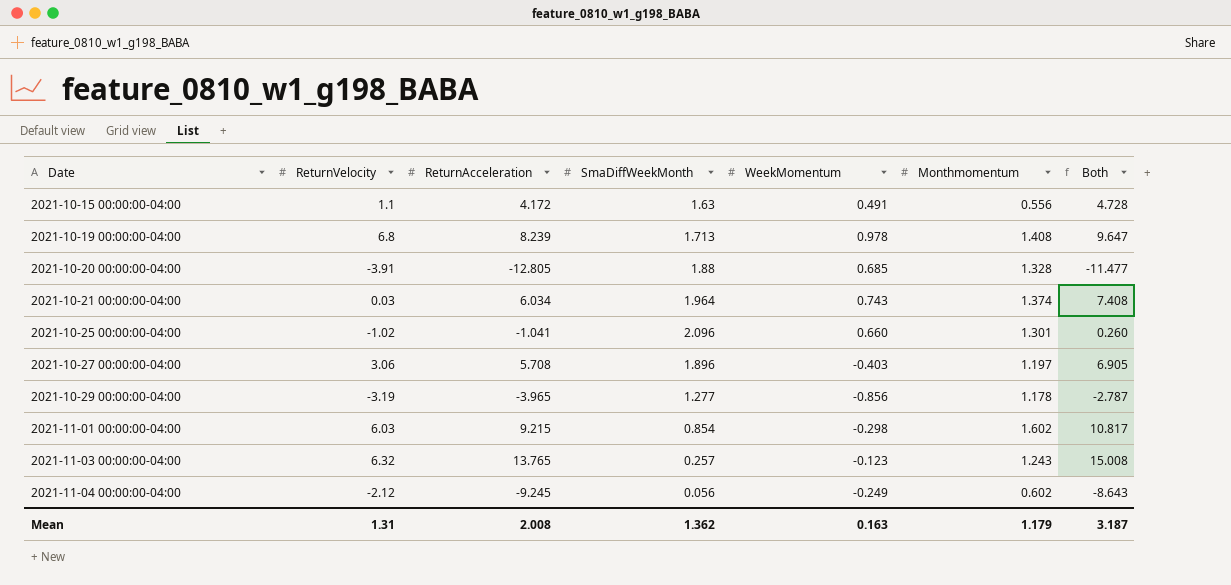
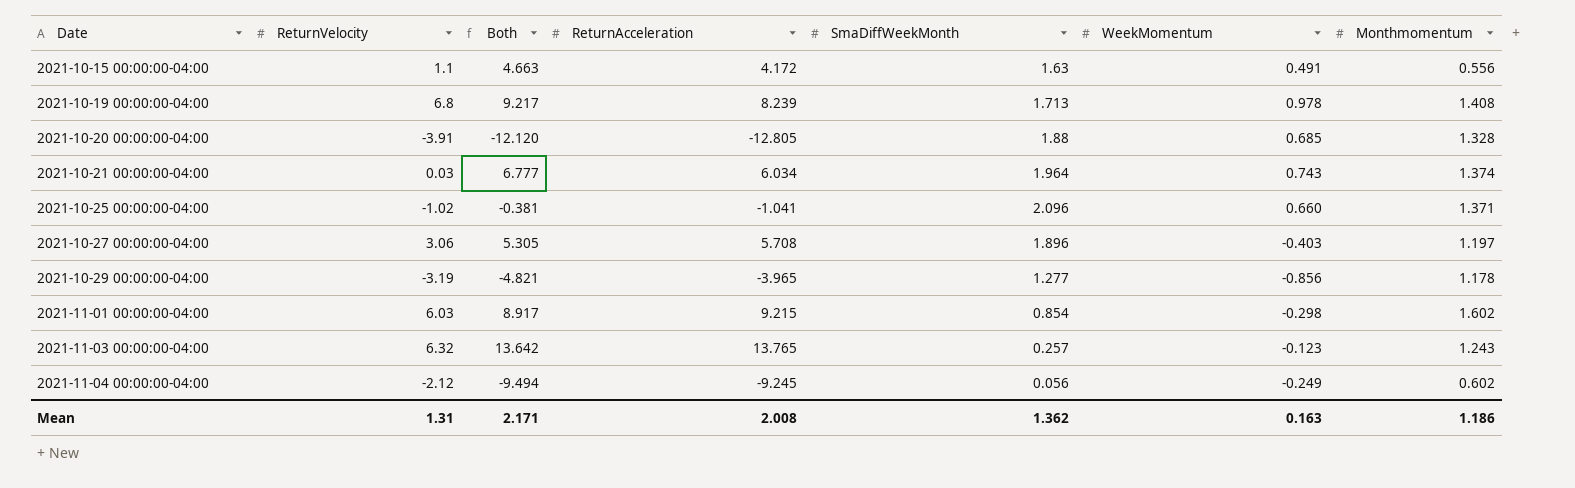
column Both | formula: [ReturnAcceleration] + [Monthmomentum] -> [ReturnAcceleration] + [WeekMomentum]
column Both | position: 7 -> 3
2021-10-25 00:00:00-04:00 | Monthmomentum: 1.301 -> 1.371
Mean | Both: 3.187 -> 2.171
Mean | Monthmomentum: 1.179 -> 1.186

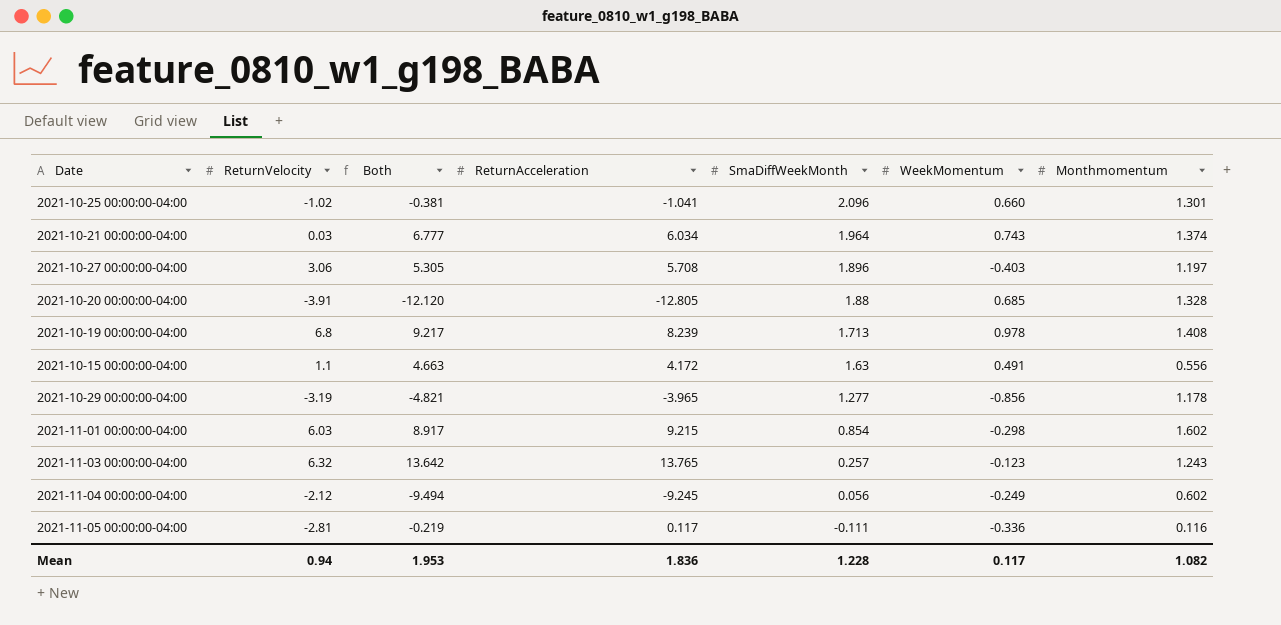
row order: Date ascending -> SmaDiffWeekMonth descending
2021-10-25 00:00:00-04:00 | Monthmomentum: 1.371 -> 1.301
row 2021-11-05 00:00:00-04:00: none -> -2.81 | -0.219 | 0.117 | -0.111 | -0.336 | 0.116
Mean | ReturnVelocity: 1.31 -> 0.94
Mean | Both: 2.171 -> 1.953
Mean | ReturnAcceleration: 2.008 -> 1.836
Mean | SmaDiffWeekMonth: 1.362 -> 1.228
Mean | WeekMomentum: 0.163 -> 0.117
Mean | Monthmomentum: 1.186 -> 1.082

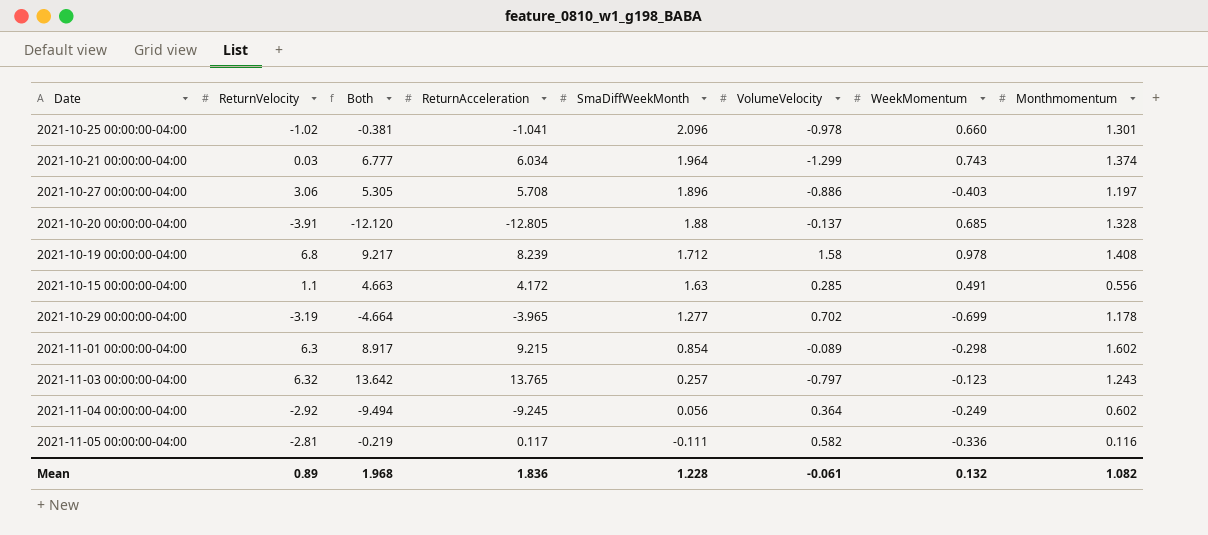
column VolumeVelocity | position: none -> 6
2021-10-19 00:00:00-04:00 | SmaDiffWeekMonth: 1.713 -> 1.712
2021-10-29 00:00:00-04:00 | Both: -4.821 -> -4.664
2021-10-29 00:00:00-04:00 | WeekMomentum: -0.856 -> -0.699
2021-11-01 00:00:00-04:00 | ReturnVelocity: 6.03 -> 6.3
2021-11-04 00:00:00-04:00 | ReturnVelocity: -2.12 -> -2.92
Mean | ReturnVelocity: 0.94 -> 0.89
Mean | Both: 1.953 -> 1.968
Mean | WeekMomentum: 0.117 -> 0.132

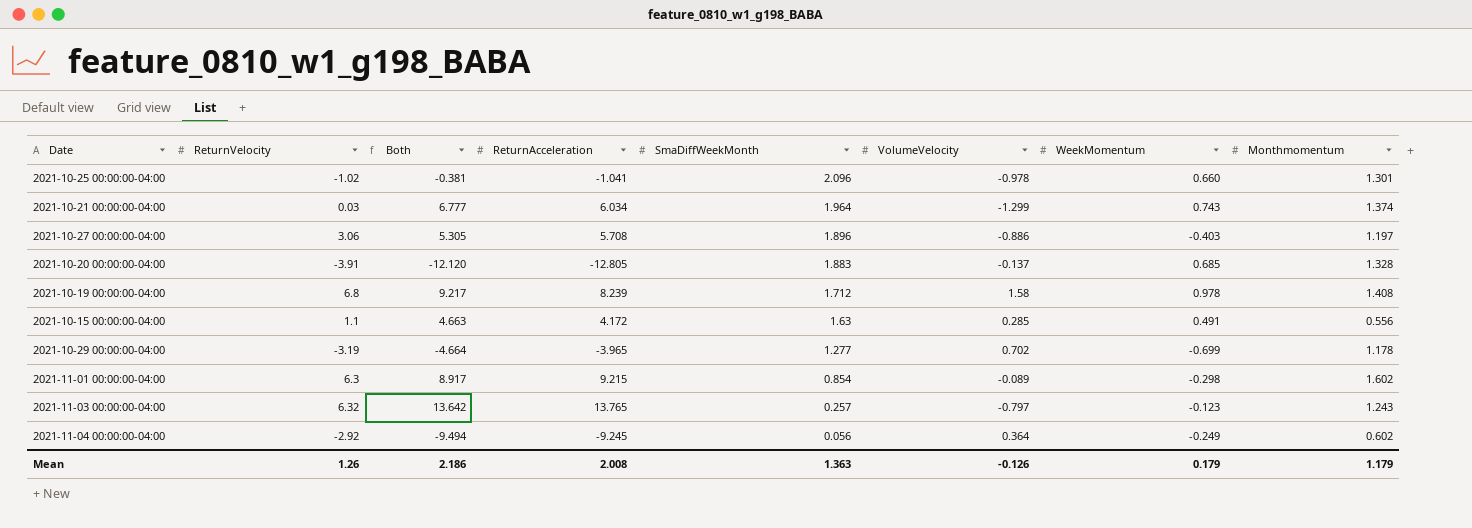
row 2021-11-05 00:00:00-04:00: -2.81 | -0.219 | 0.117 | -0.111 | 0.582 | -0.336 | 0.116 -> none
2021-10-20 00:00:00-04:00 | SmaDiffWeekMonth: 1.88 -> 1.883
Mean | ReturnVelocity: 0.89 -> 1.26
Mean | Both: 1.968 -> 2.186
Mean | ReturnAcceleration: 1.836 -> 2.008
Mean | SmaDiffWeekMonth: 1.228 -> 1.363
Mean | VolumeVelocity: -0.061 -> -0.126
Mean | WeekMomentum: 0.132 -> 0.179
Mean | Monthmomentum: 1.082 -> 1.179

